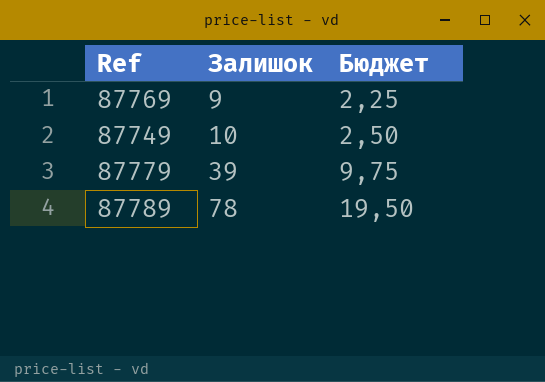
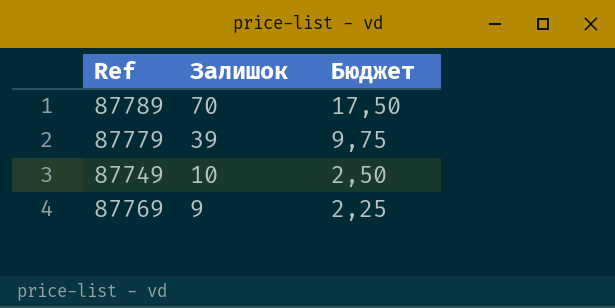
row order: Залишок ascending -> Залишок descending
87789 | Залишок: 78 -> 70
87789 | Бюджет: 19,50 -> 17,50

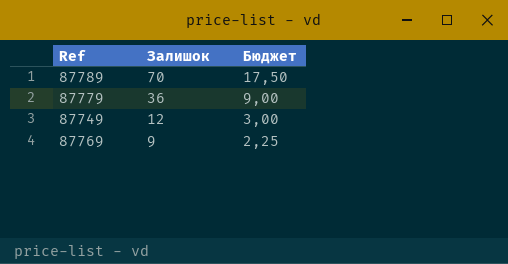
87779 | Залишок: 39 -> 36
87779 | Бюджет: 9,75 -> 9,00
87749 | Залишок: 10 -> 12
87749 | Бюджет: 2,50 -> 3,00

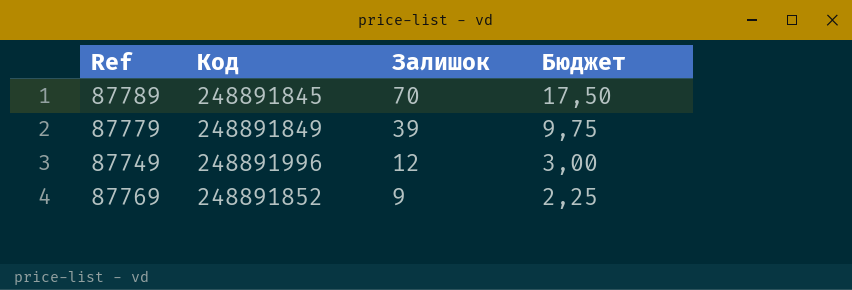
column Код | position: none -> 2
87779 | Залишок: 36 -> 39
87779 | Бюджет: 9,00 -> 9,75

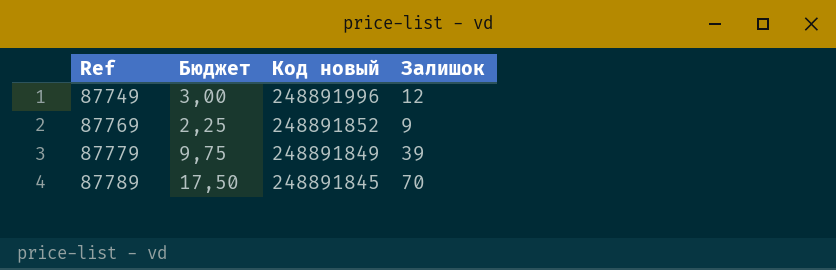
row order: Залишок descending -> Ref ascending
column Бюджет | position: 4 -> 2
column name: Код -> Код новый

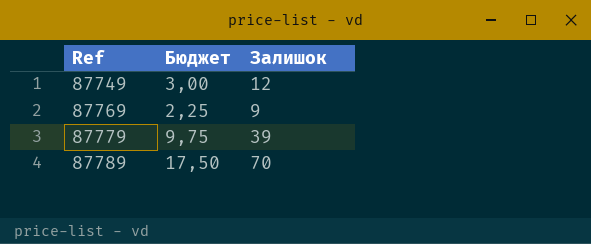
column Код новый | position: 3 -> none

